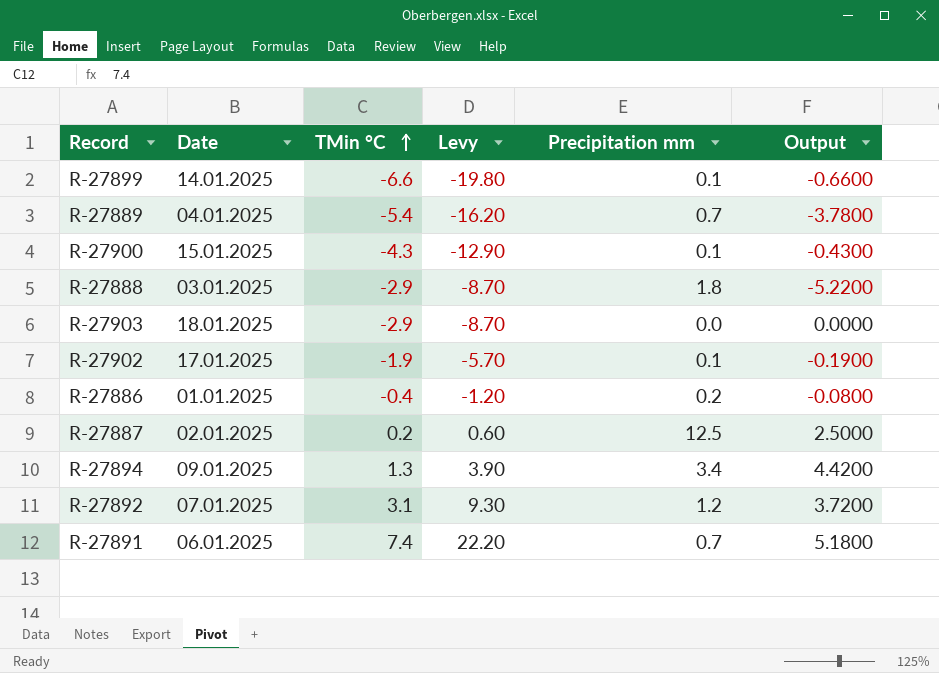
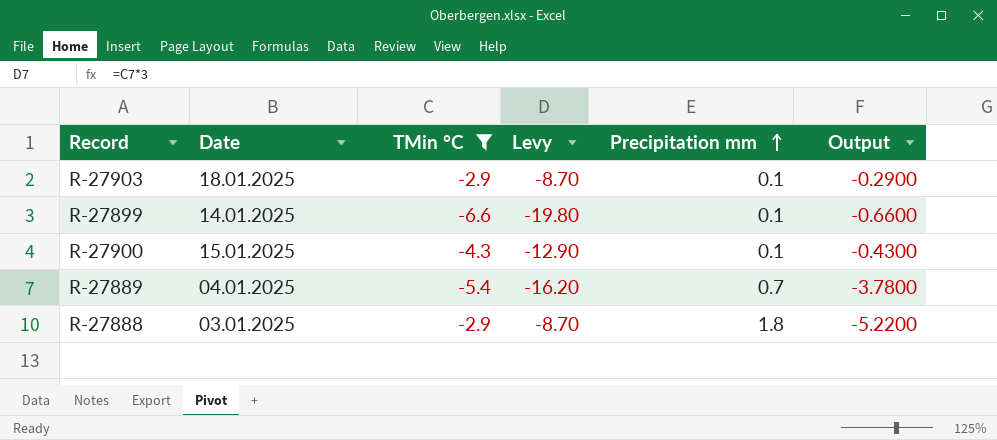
filter: none -> TMin °C <= -2.9
row order: TMin °C ascending -> Precipitation mm ascending
R-27903 | Precipitation mm: 0.0 -> 0.1
R-27903 | Output: 0.0000 -> -0.2900

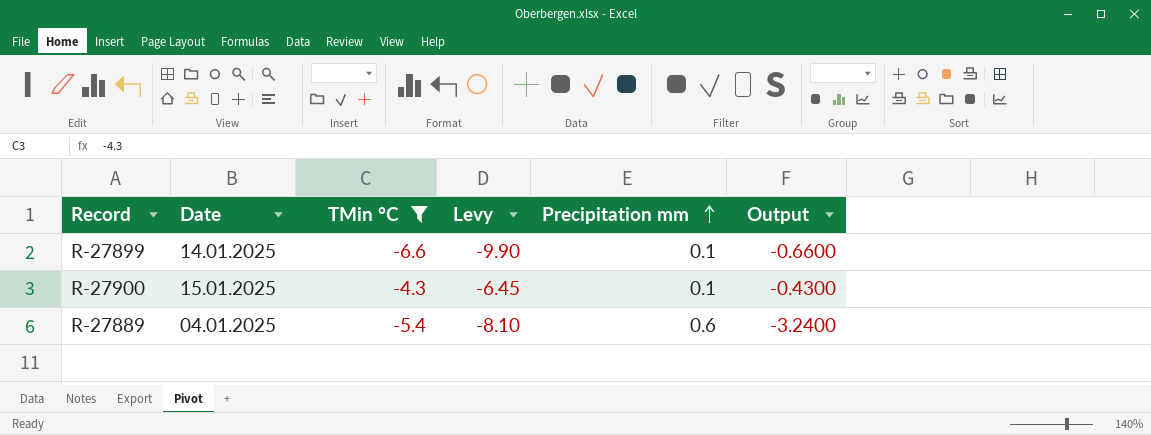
column Levy | formula: [TMin °C] * 3 -> [TMin °C] * 1.5
row R-27903: 18.01.2025 | -2.9 | -8.70 | 0.1 | -0.2900 -> none
row R-27888: 03.01.2025 | -2.9 | -8.70 | 1.8 | -5.2200 -> none
R-27889 | Precipitation mm: 0.7 -> 0.6
R-27889 | Output: -3.7800 -> -3.2400

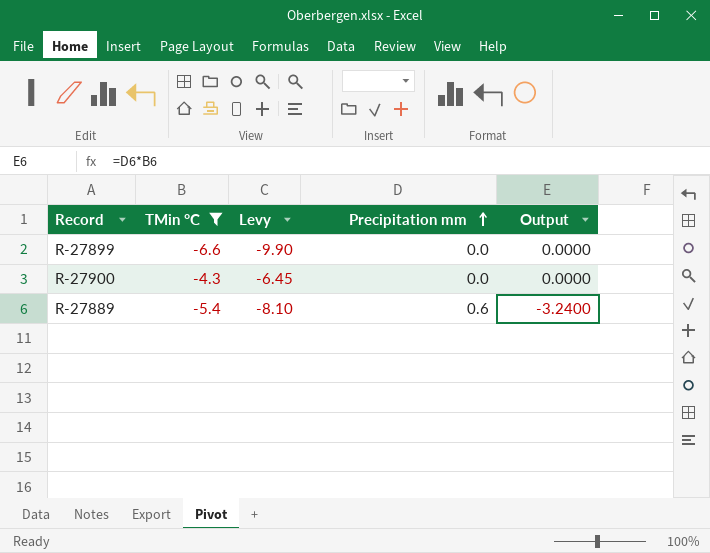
column Date | position: 2 -> none
R-27899 | Precipitation mm: 0.1 -> 0.0
R-27899 | Output: -0.6600 -> 0.0000
R-27900 | Precipitation mm: 0.1 -> 0.0
R-27900 | Output: -0.4300 -> 0.0000

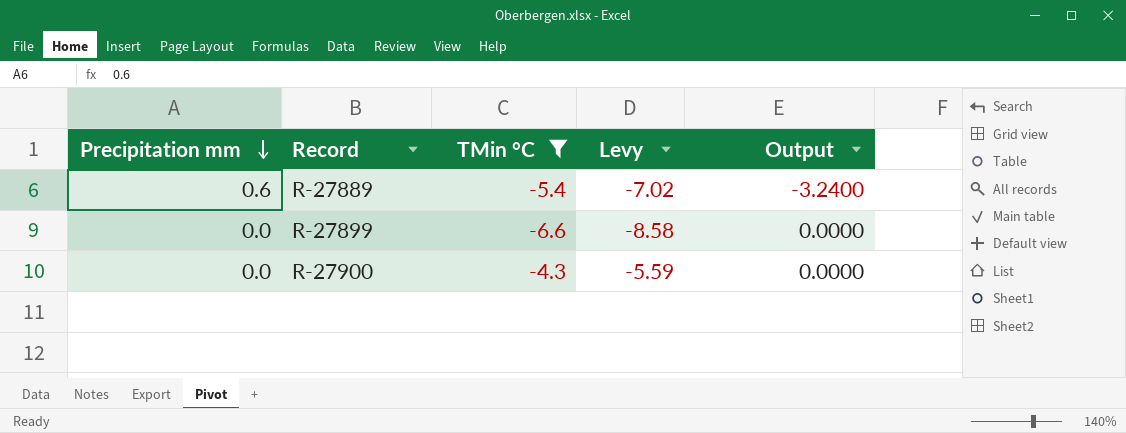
row order: Precipitation mm ascending -> Precipitation mm descending
column Precipitation mm | position: 4 -> 1
column Levy | formula: [TMin °C] * 1.5 -> [TMin °C] * 1.3

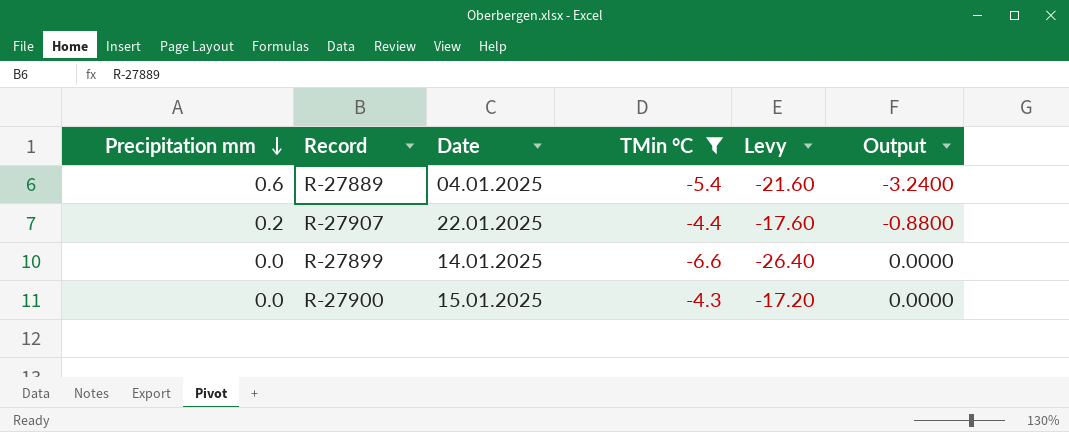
column Date | position: none -> 3
column Levy | formula: [TMin °C] * 1.3 -> [TMin °C] * 4
row R-27907: none -> 0.2 | 22.01.2025 | -4.4 | -17.60 | -0.8800

